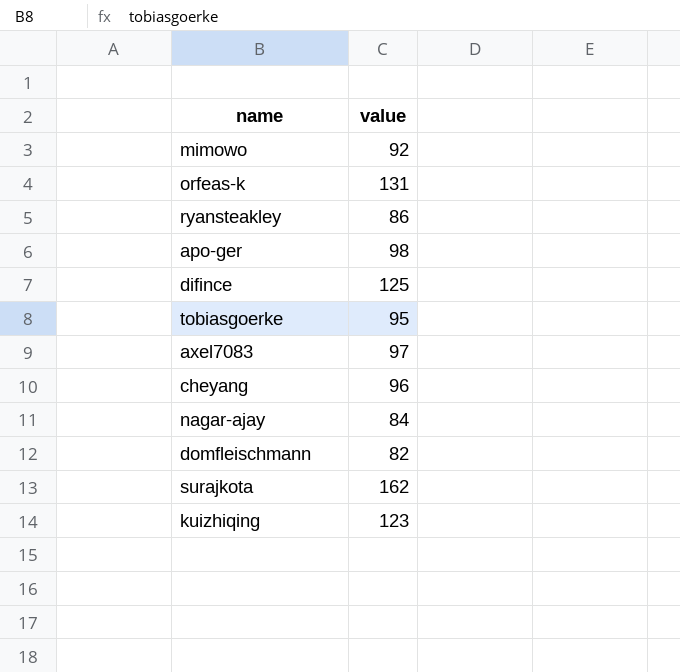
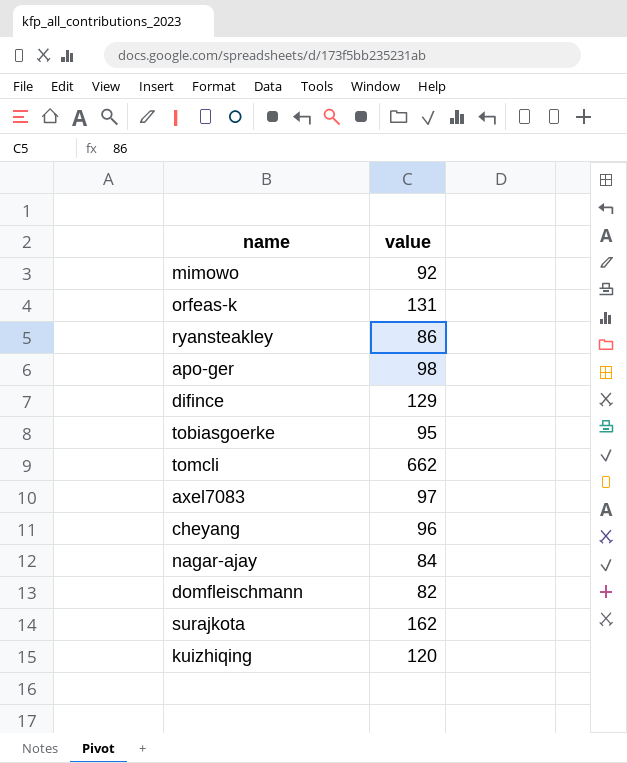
difince | value: 125 -> 129
row tomcli: none -> 662
kuizhiqing | value: 123 -> 120

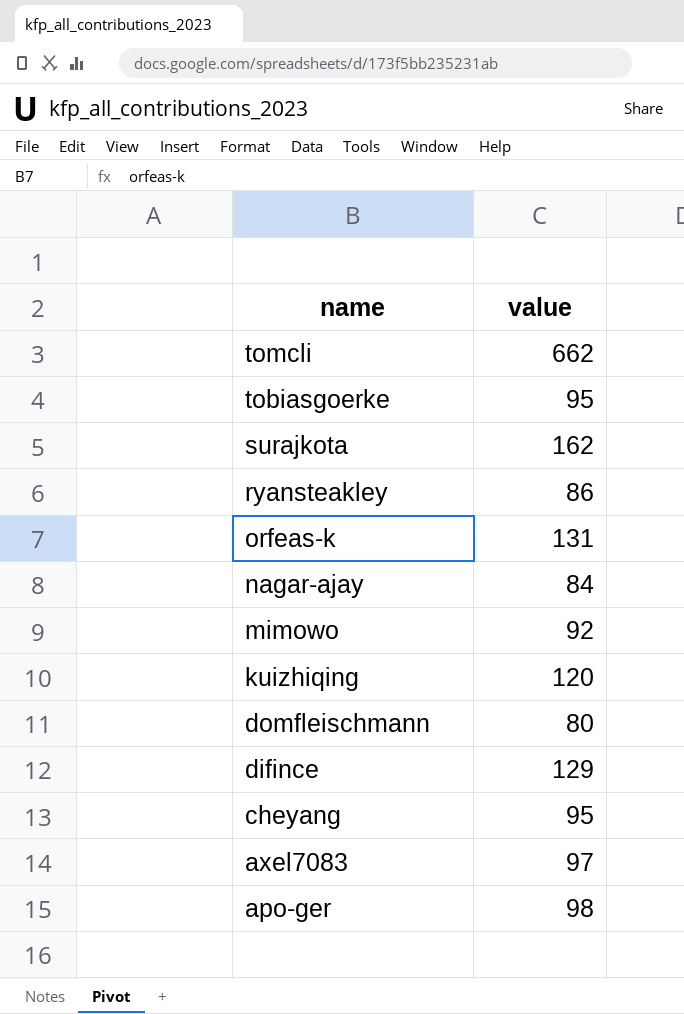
row order: none -> name descending
domfleischmann | value: 82 -> 80
cheyang | value: 96 -> 95

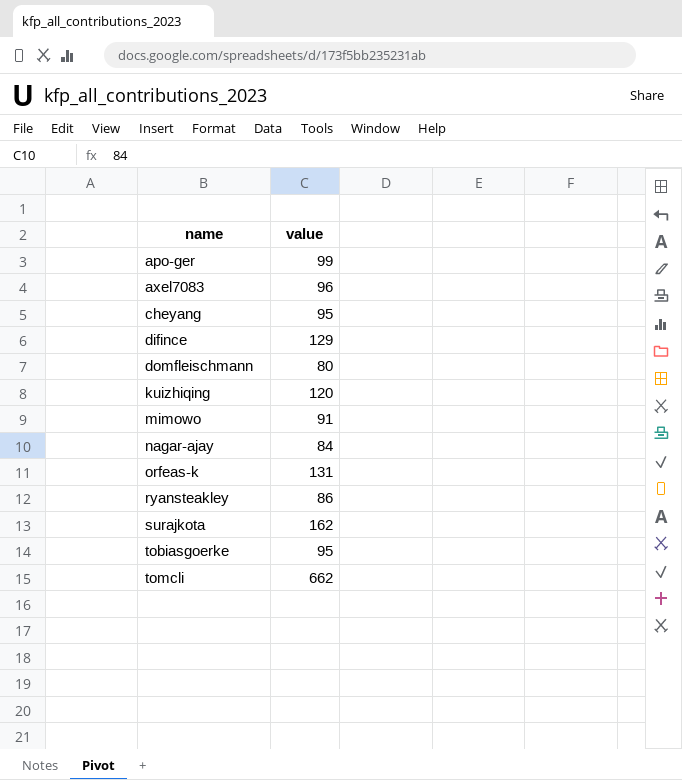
row order: name descending -> name ascending
apo-ger | value: 98 -> 99
axel7083 | value: 97 -> 96
mimowo | value: 92 -> 91

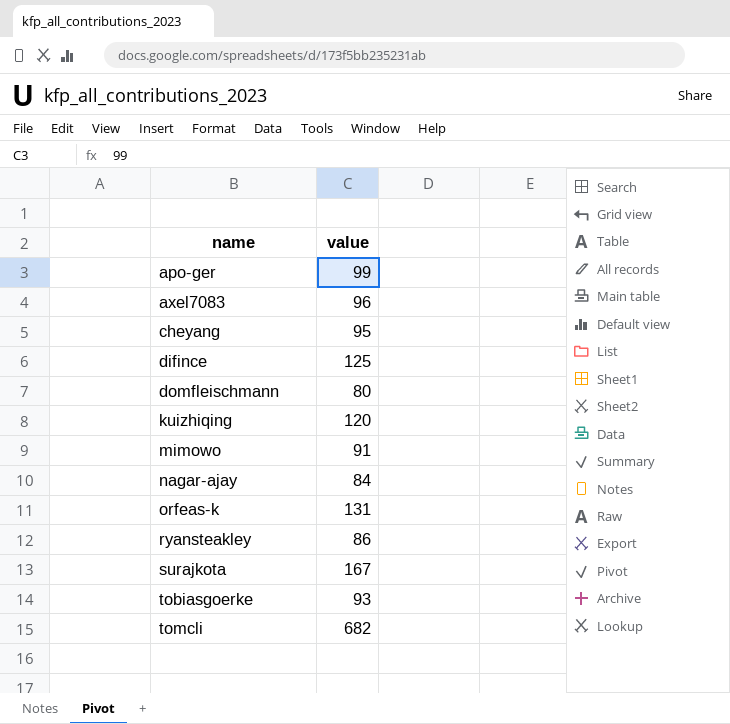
difince | value: 129 -> 125
surajkota | value: 162 -> 167
tobiasgoerke | value: 95 -> 93
tomcli | value: 662 -> 682

